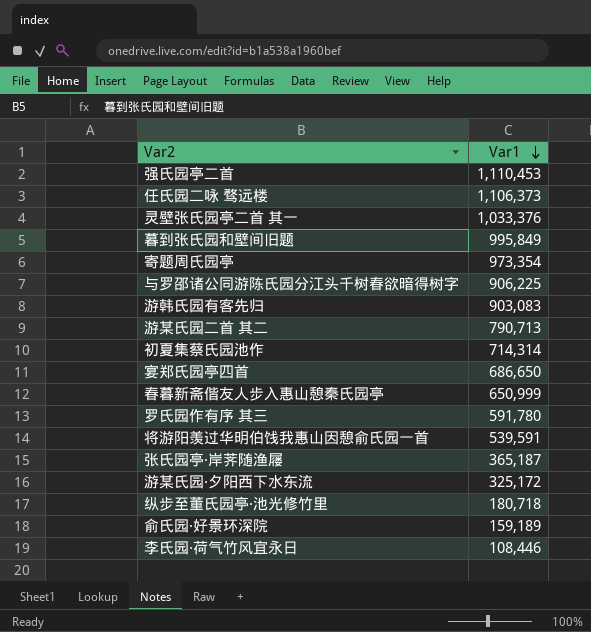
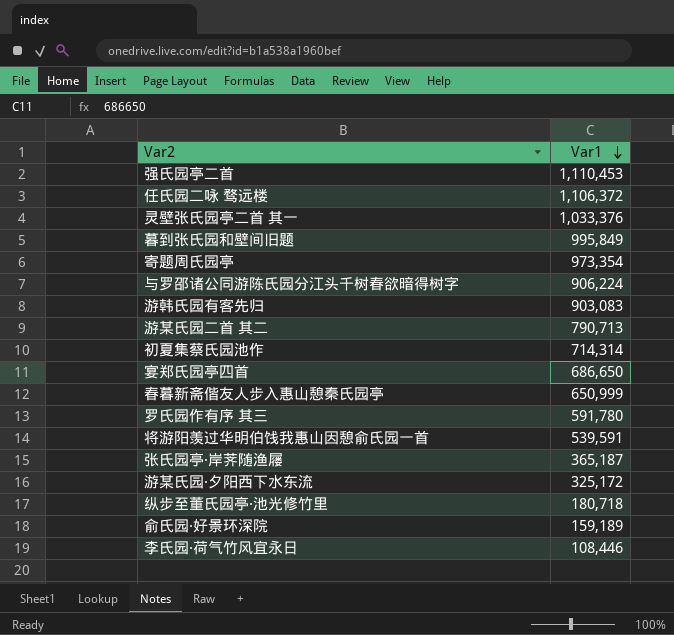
任氏园二咏 骛远楼 | Var1: 1,106,373 -> 1,106,372
与罗邵诸公同游陈氏园分江头千树春欲暗得树字 | Var1: 906,225 -> 906,224

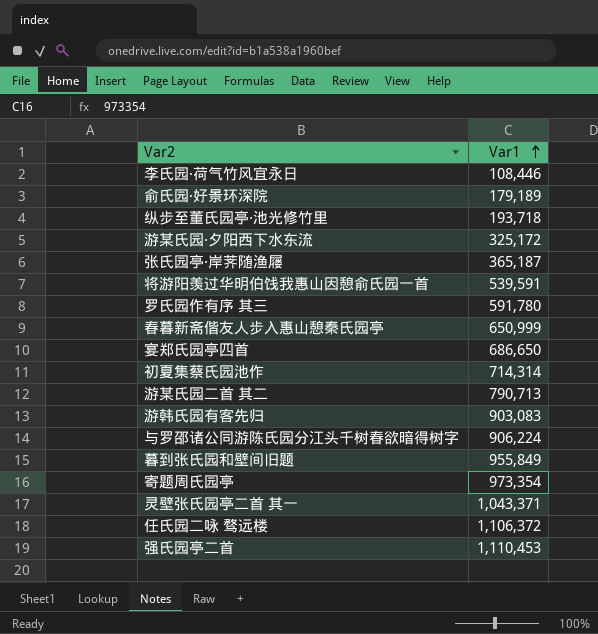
row order: Var1 descending -> Var1 ascending
俞氏园·好景环深院 | Var1: 159,189 -> 179,189
纵步至董氏园亭·池光修竹里 | Var1: 180,718 -> 193,718
暮到张氏园和壁间旧题 | Var1: 995,849 -> 955,849
灵壁张氏园亭二首 其一 | Var1: 1,033,376 -> 1,043,371

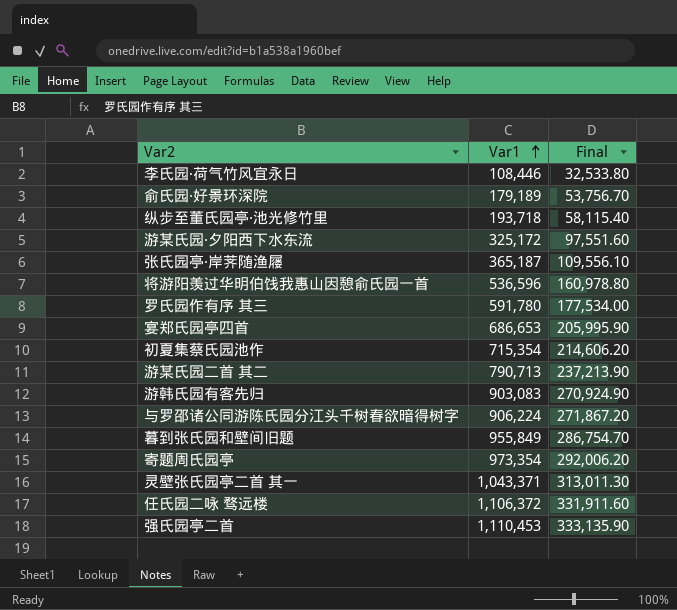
column Final | formula: none -> [Var1] * 0.3
row 春暮新斋偕友人步入惠山憩秦氏园亭: 650,999 -> none
将游阳羡过华明伯饯我惠山因憩俞氏园一首 | Var1: 539,591 -> 536,596
宴郑氏园亭四首 | Var1: 686,650 -> 686,653
初夏集蔡氏园池作 | Var1: 714,314 -> 715,354

